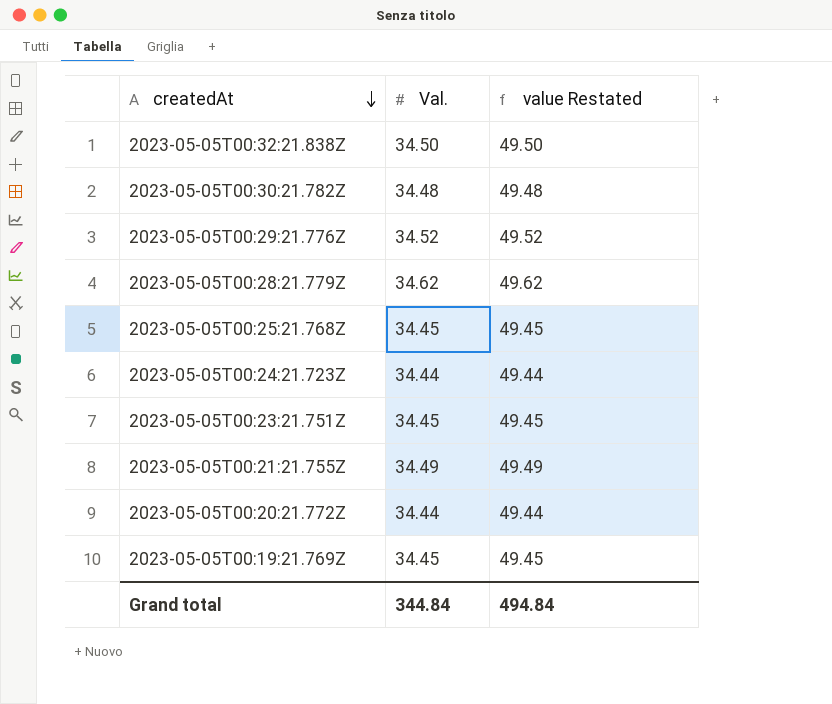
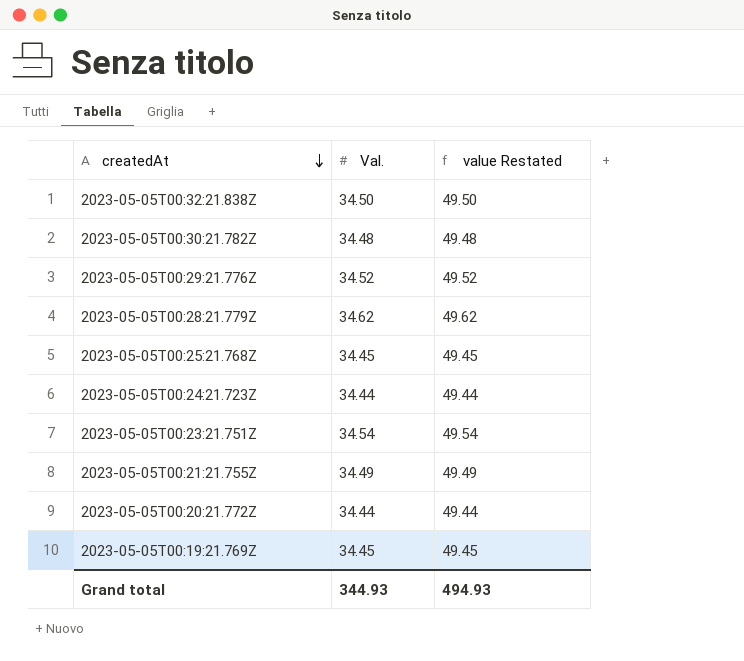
2023-05-05T00:23:21.751Z | Val.: 34.45 -> 34.54
2023-05-05T00:23:21.751Z | value Restated: 49.45 -> 49.54
Grand total | Val.: 344.84 -> 344.93
Grand total | value Restated: 494.84 -> 494.93

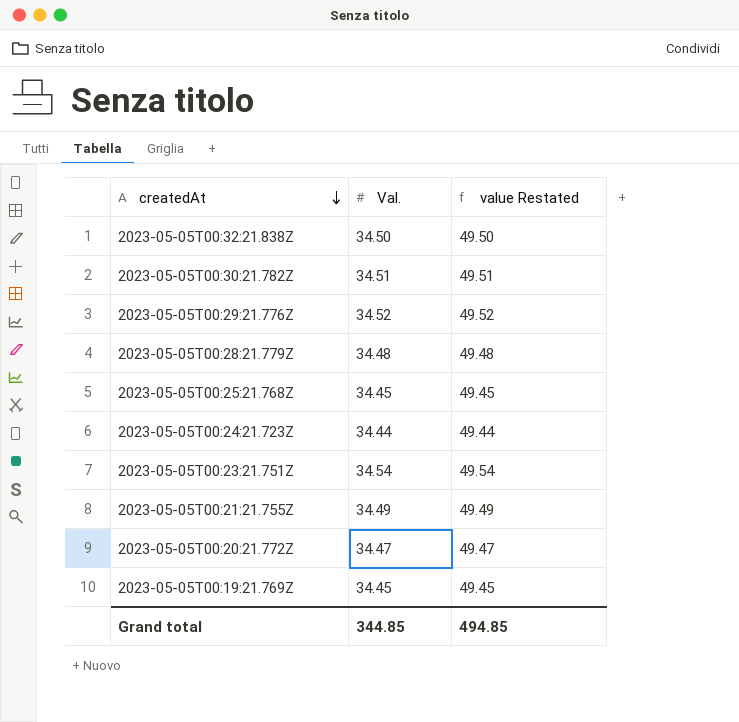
2023-05-05T00:30:21.782Z | Val.: 34.48 -> 34.51
2023-05-05T00:30:21.782Z | value Restated: 49.48 -> 49.51
2023-05-05T00:28:21.779Z | Val.: 34.62 -> 34.48
2023-05-05T00:28:21.779Z | value Restated: 49.62 -> 49.48
2023-05-05T00:20:21.772Z | Val.: 34.44 -> 34.47
2023-05-05T00:20:21.772Z | value Restated: 49.44 -> 49.47
Grand total | Val.: 344.93 -> 344.85
Grand total | value Restated: 494.93 -> 494.85

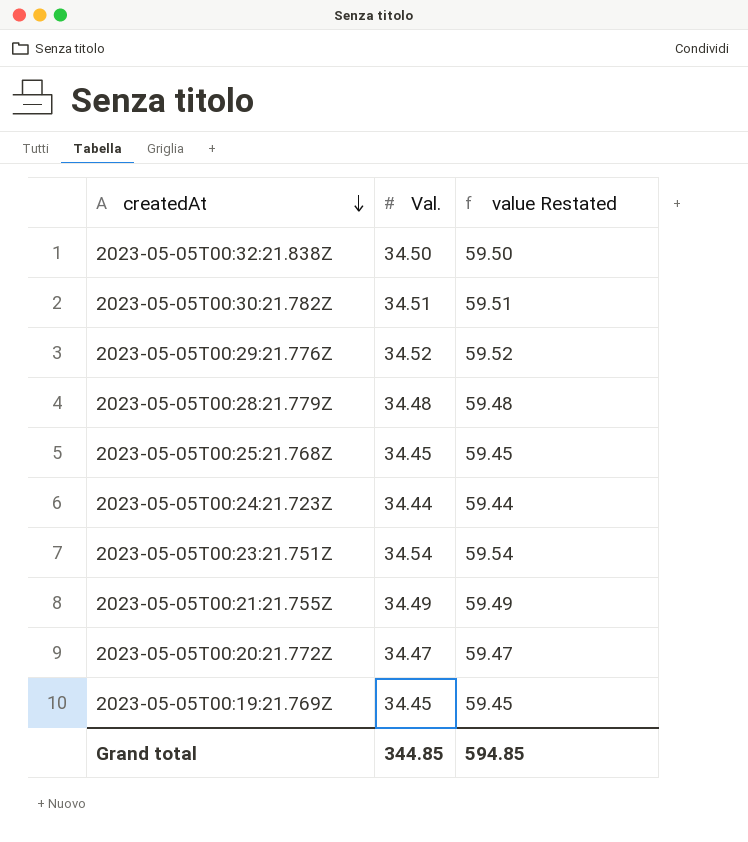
column value Restated | formula: [Val.] + 15 -> [Val.] + 25
Grand total | value Restated: 494.85 -> 594.85

